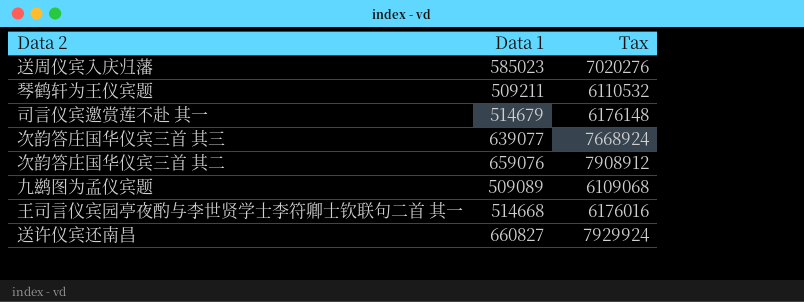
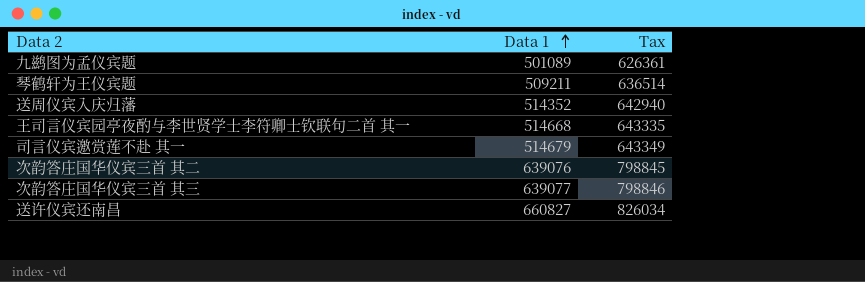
row order: none -> Data 1 ascending
column Tax | formula: [Data 1] * 12 -> [Data 1] * 1.25
九鹚图为孟仪宾题 | Data 1: 509089 -> 501089
送周仪宾入庆归藩 | Data 1: 585023 -> 514352
次韵答庄国华仪宾三首 其二 | Data 1: 659076 -> 639076

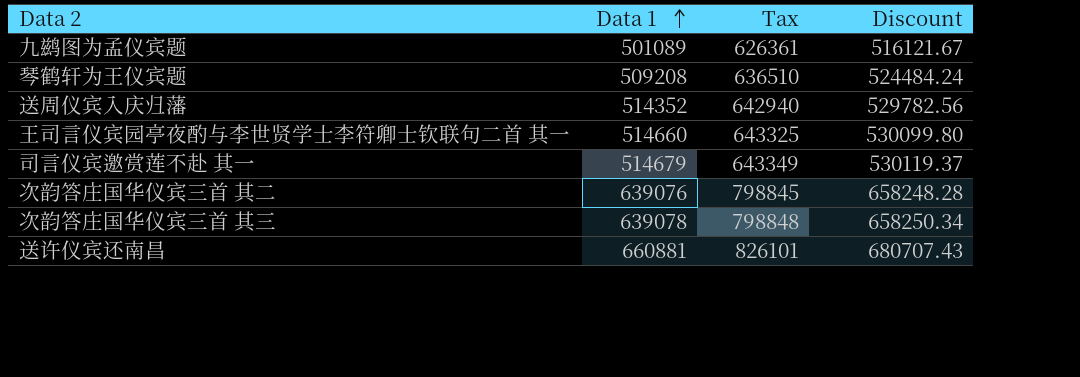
column Discount | formula: none -> [Data 1] * 1.03
琴鹤轩为王仪宾题 | Data 1: 509211 -> 509208
琴鹤轩为王仪宾题 | Tax: 636514 -> 636510
王司言仪宾园亭夜酌与李世贤学士李符卿士钦联句二首 其一 | Data 1: 514668 -> 514660
王司言仪宾园亭夜酌与李世贤学士李符卿士钦联句二首 其一 | Tax: 643335 -> 643325
次韵答庄国华仪宾三首 其三 | Data 1: 639077 -> 639078
次韵答庄国华仪宾三首 其三 | Tax: 798846 -> 798848
送许仪宾还南昌 | Data 1: 660827 -> 660881
送许仪宾还南昌 | Tax: 826034 -> 826101

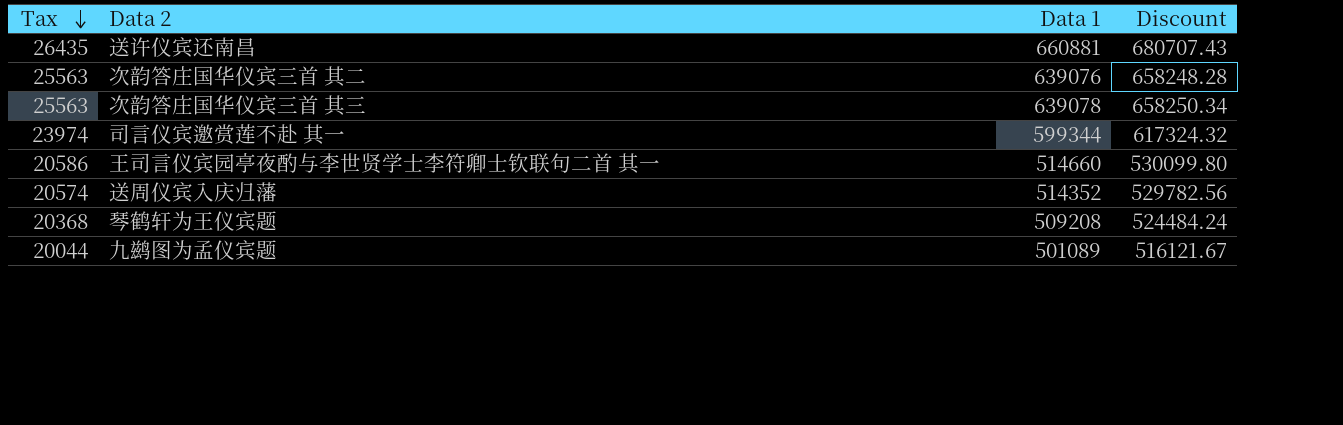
row order: Data 1 ascending -> Tax descending
column Tax | formula: [Data 1] * 1.25 -> [Data 1] * 0.04
column Tax | position: 3 -> 1
司言仪宾邀赏莲不赴 其一 | Data 1: 514679 -> 599344
司言仪宾邀赏莲不赴 其一 | Discount: 530119.37 -> 617324.32

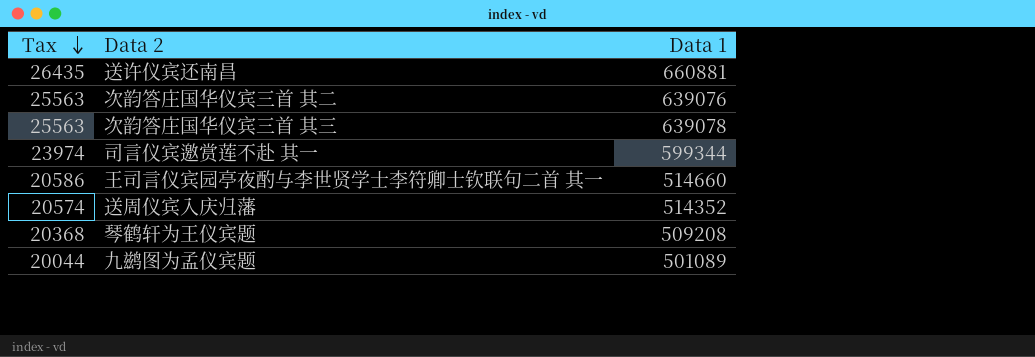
column Discount | formula: [Data 1] * 1.03 -> none

